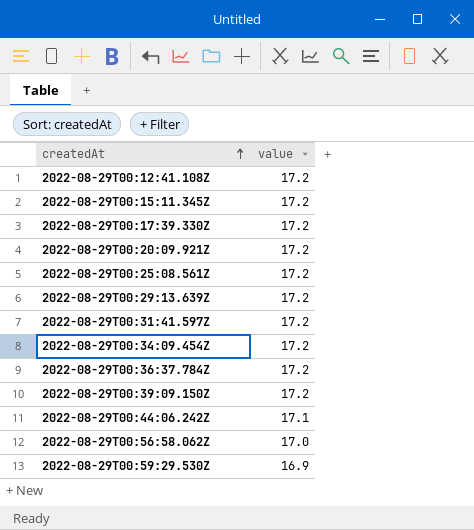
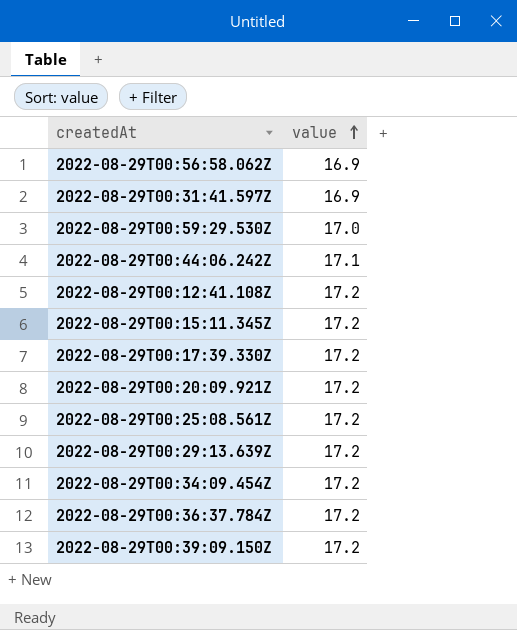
row order: createdAt ascending -> value ascending
2022-08-29T00:56:58.062Z | value: 17.0 -> 16.9
2022-08-29T00:31:41.597Z | value: 17.2 -> 16.9
2022-08-29T00:59:29.530Z | value: 16.9 -> 17.0

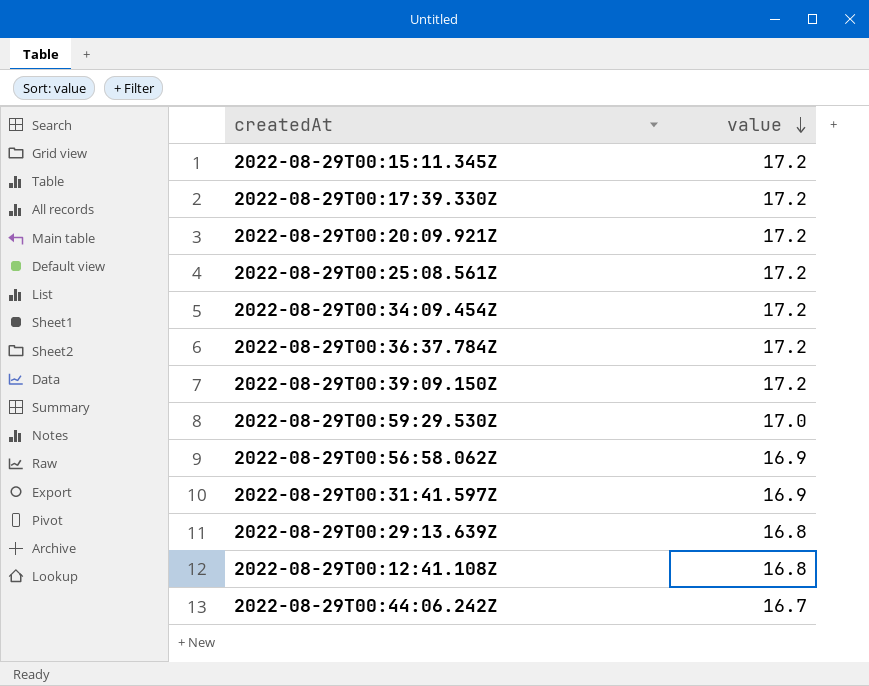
row order: value ascending -> value descending
2022-08-29T00:29:13.639Z | value: 17.2 -> 16.8
2022-08-29T00:12:41.108Z | value: 17.2 -> 16.8
2022-08-29T00:44:06.242Z | value: 17.1 -> 16.7

